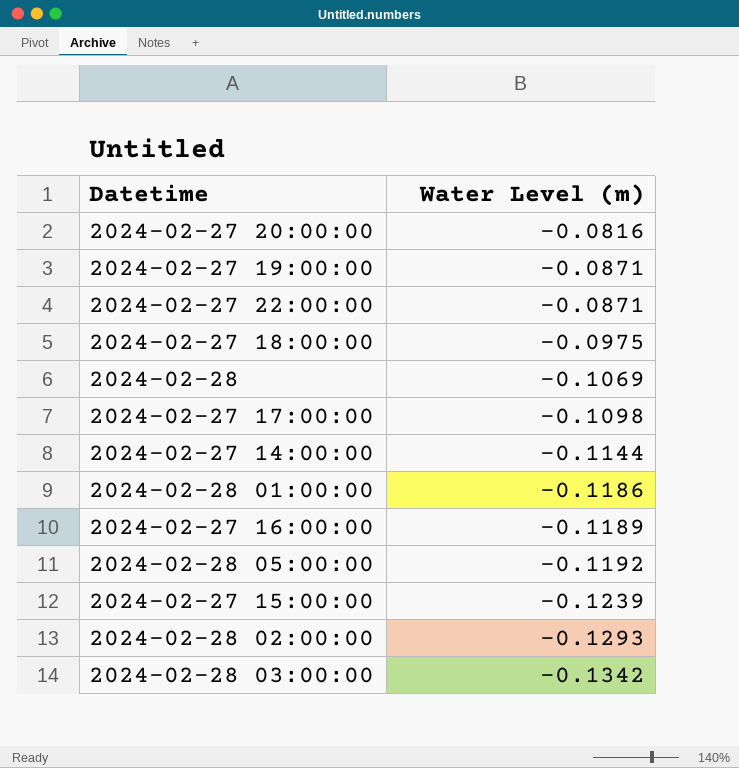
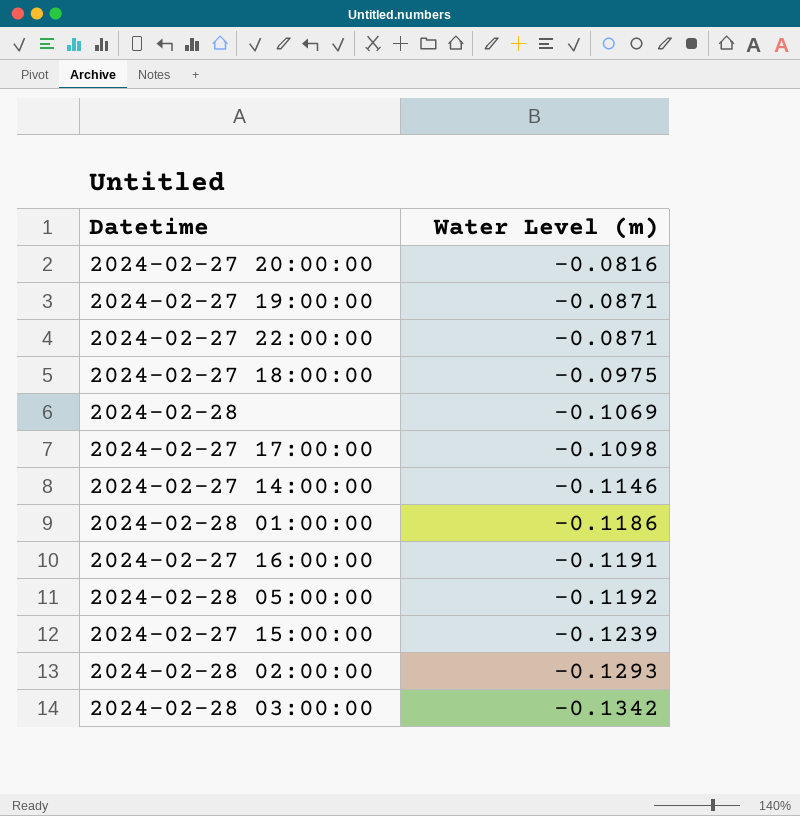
2024-02-27 14:00:00 | Water Level (m): -0.1144 -> -0.1146
2024-02-27 16:00:00 | Water Level (m): -0.1189 -> -0.1191

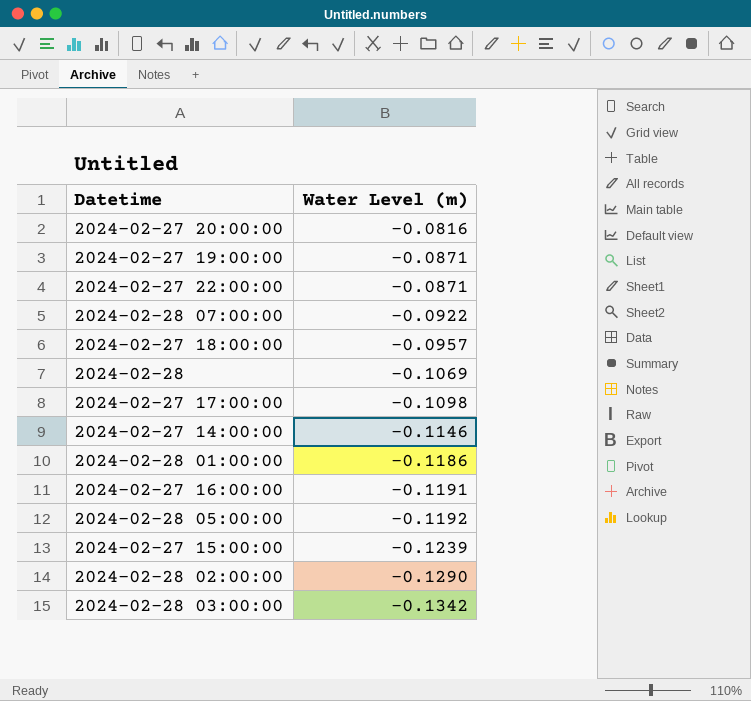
row 2024-02-28 07:00:00: none -> -0.0922
2024-02-27 18:00:00 | Water Level (m): -0.0975 -> -0.0957
2024-02-28 02:00:00 | Water Level (m): -0.1293 -> -0.1290

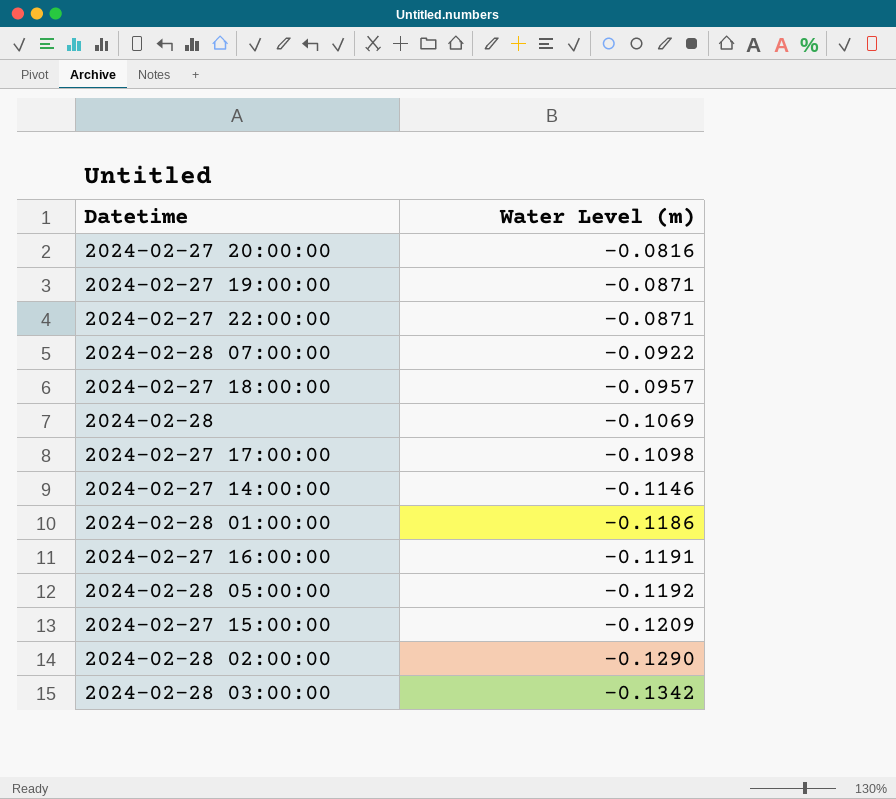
2024-02-27 15:00:00 | Water Level (m): -0.1239 -> -0.1209

